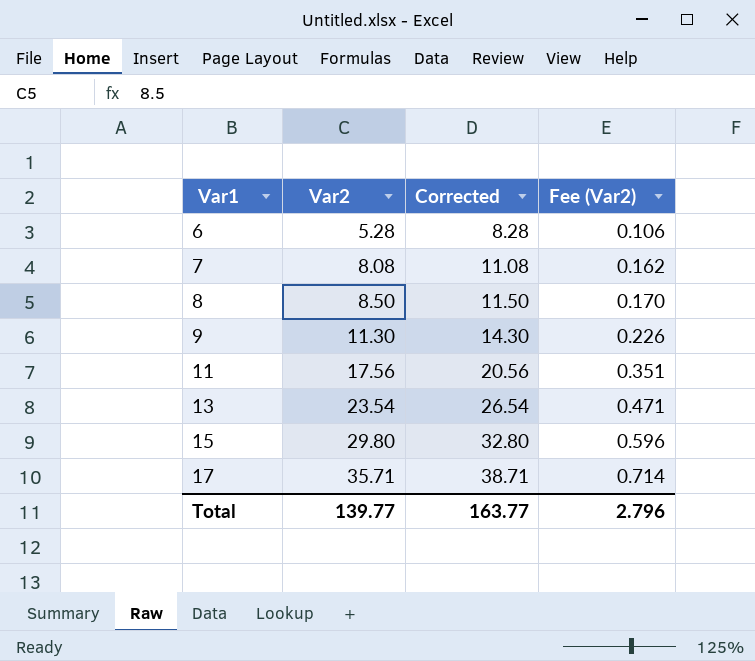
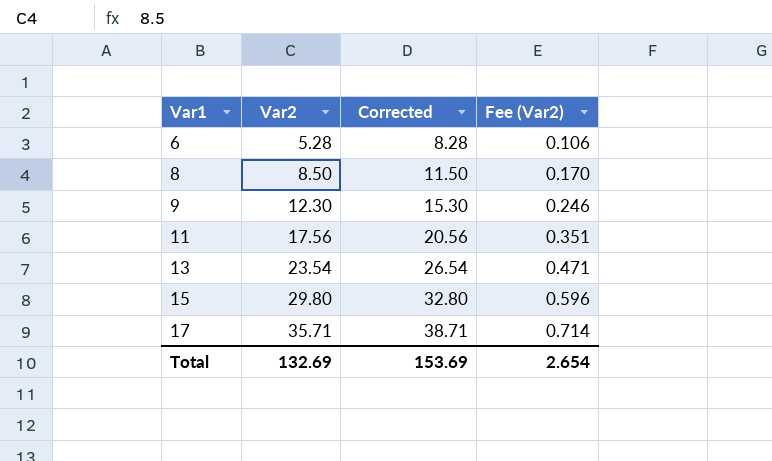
row 7: 8.08 | 11.08 | 0.162 -> none
9 | Var2: 11.30 -> 12.30
9 | Corrected: 14.30 -> 15.30
9 | Fee (Var2): 0.226 -> 0.246
Total | Var2: 139.77 -> 132.69
Total | Corrected: 163.77 -> 153.69
Total | Fee (Var2): 2.796 -> 2.654

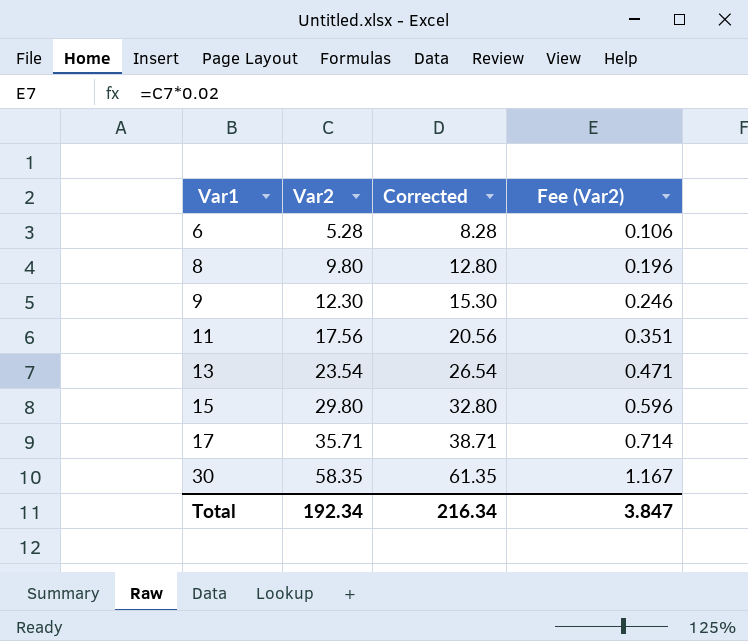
8 | Var2: 8.50 -> 9.80
8 | Corrected: 11.50 -> 12.80
8 | Fee (Var2): 0.170 -> 0.196
row 30: none -> 58.35 | 61.35 | 1.167
Total | Var2: 132.69 -> 192.34
Total | Corrected: 153.69 -> 216.34
Total | Fee (Var2): 2.654 -> 3.847

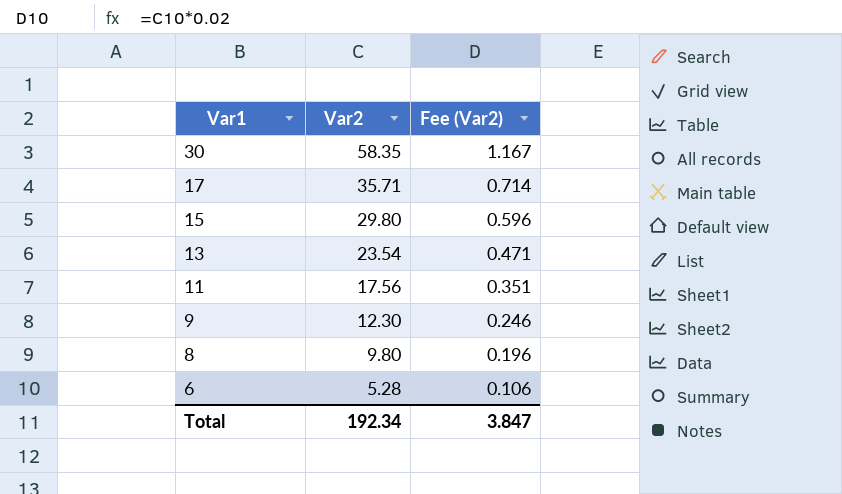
row order: Var1 ascending -> Var1 descending
column Corrected | formula: [Var2] + 3 -> none

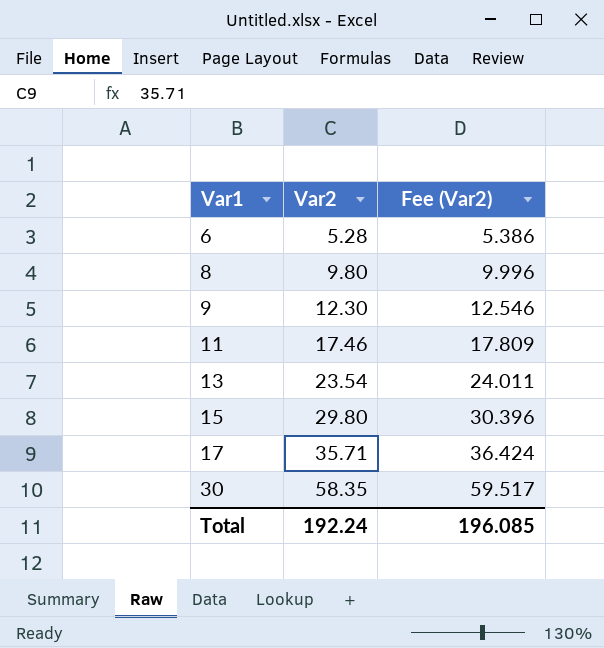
row order: Var1 descending -> Var1 ascending
column Fee (Var2) | formula: [Var2] * 0.02 -> [Var2] * 1.02
11 | Var2: 17.56 -> 17.46
Total | Var2: 192.34 -> 192.24
Total | Fee (Var2): 3.847 -> 196.085

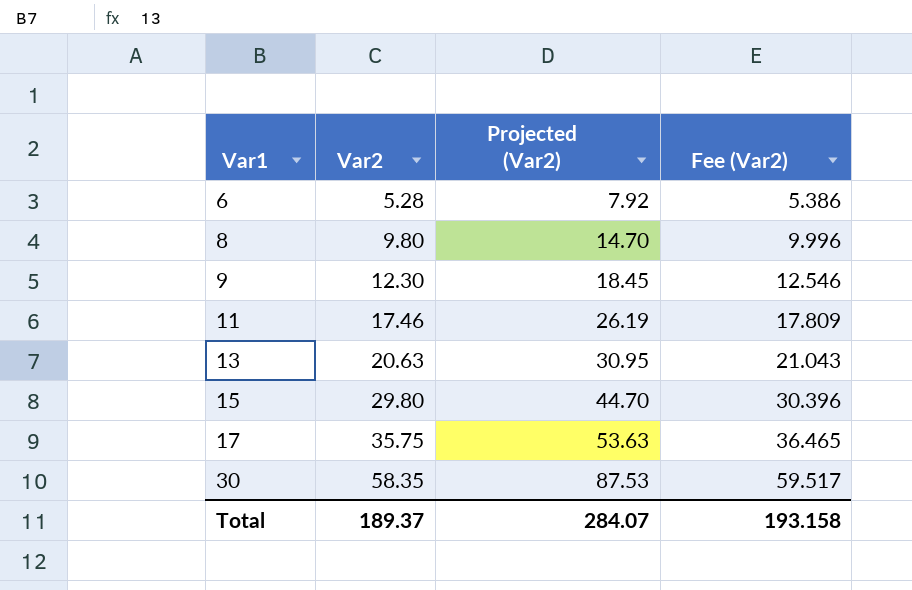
column Projected (Var2) | formula: none -> [Var2] * 1.5
13 | Var2: 23.54 -> 20.63
13 | Fee (Var2): 24.011 -> 21.043
17 | Var2: 35.71 -> 35.75
17 | Fee (Var2): 36.424 -> 36.465
Total | Var2: 192.24 -> 189.37
Total | Fee (Var2): 196.085 -> 193.158

